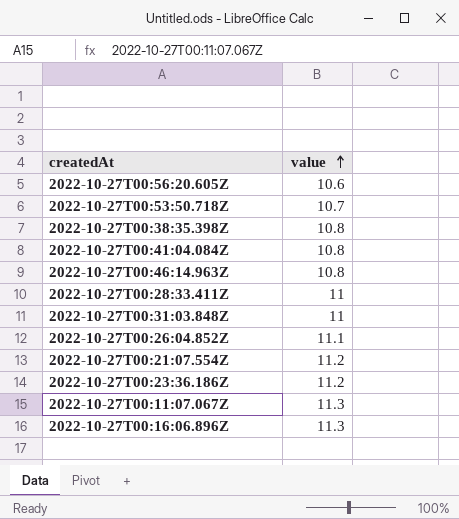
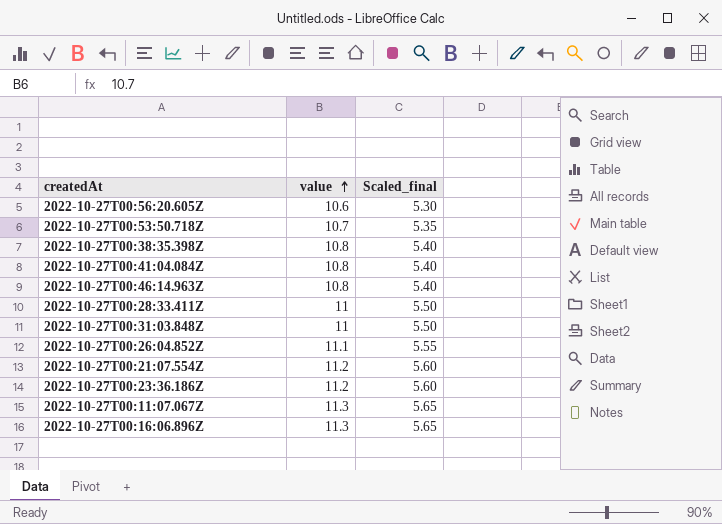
column Scaled_final | formula: none -> [value] * 0.5

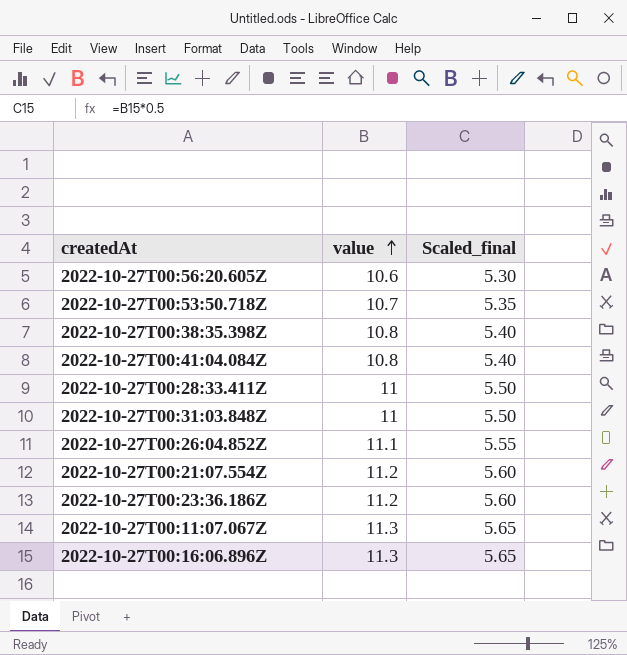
row 2022-10-27T00:46:14.963Z: 10.8 | 5.40 -> none

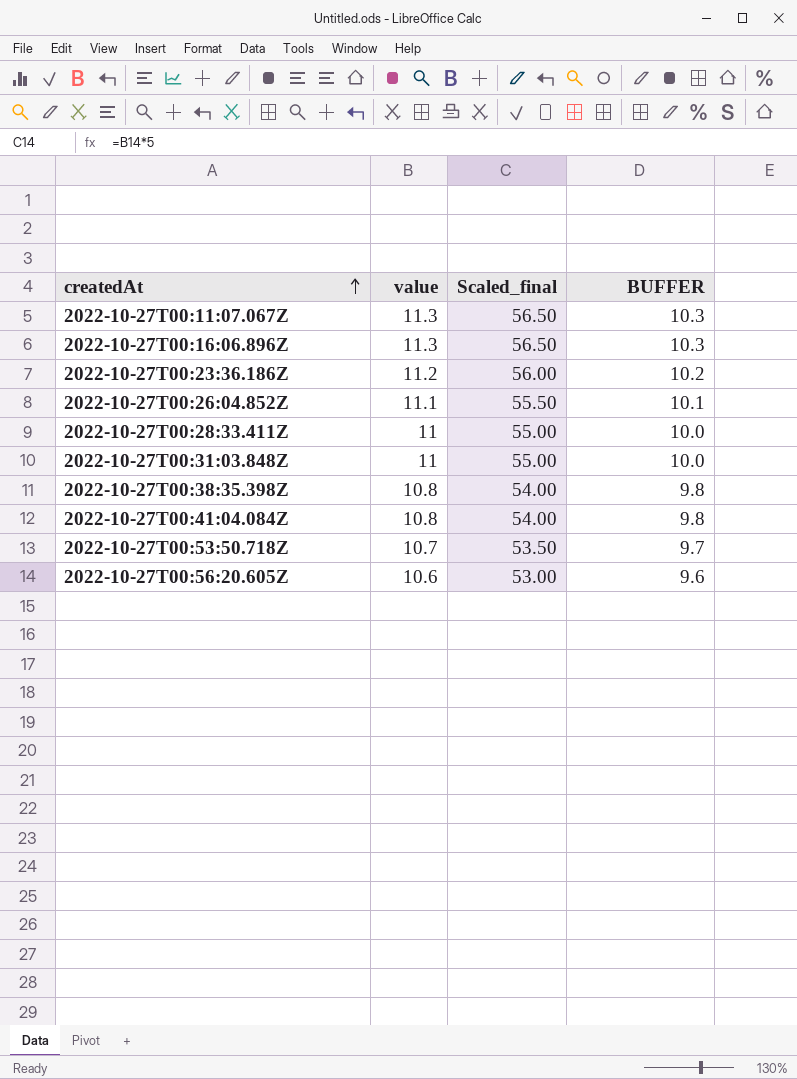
row order: value ascending -> createdAt ascending
column Scaled_final | formula: [value] * 0.5 -> [value] * 5
column BUFFER | formula: none -> [value] - 1
row 2022-10-27T00:21:07.554Z: 11.2 | 5.60 -> none

